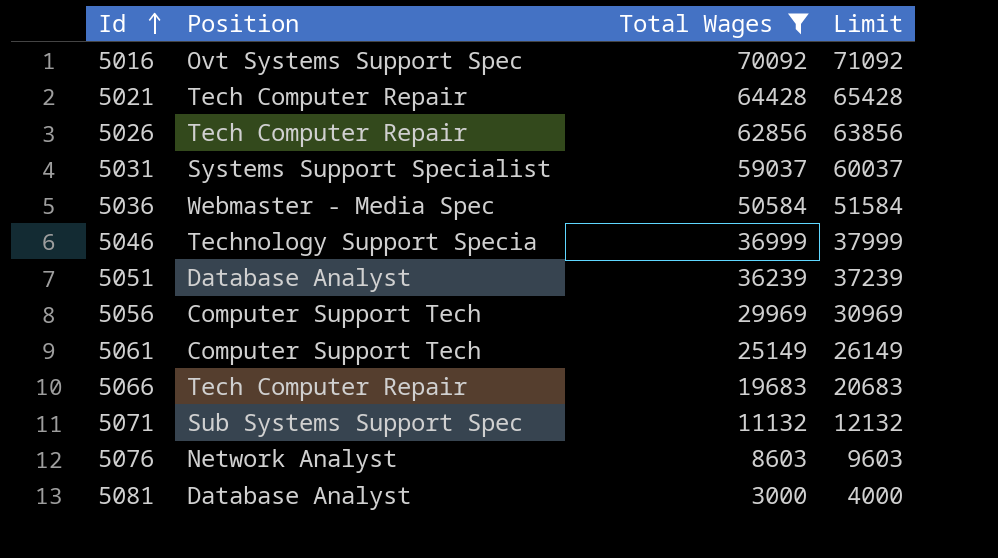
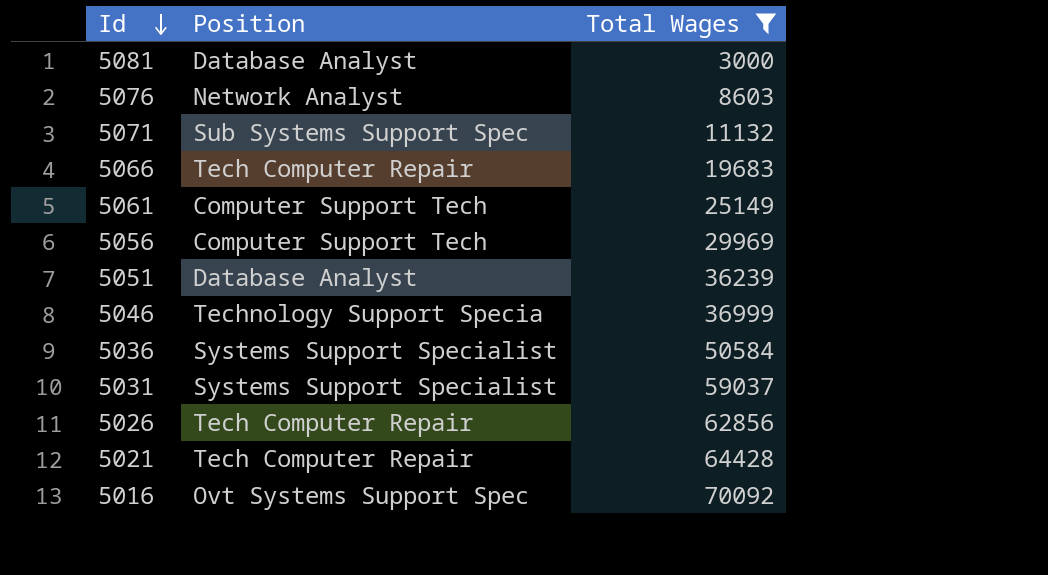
row order: Id ascending -> Id descending
column Limit | formula: [Total Wages] + 1000 -> none
5036 | Position: Webmaster - Media Spec -> Systems Support Specialist

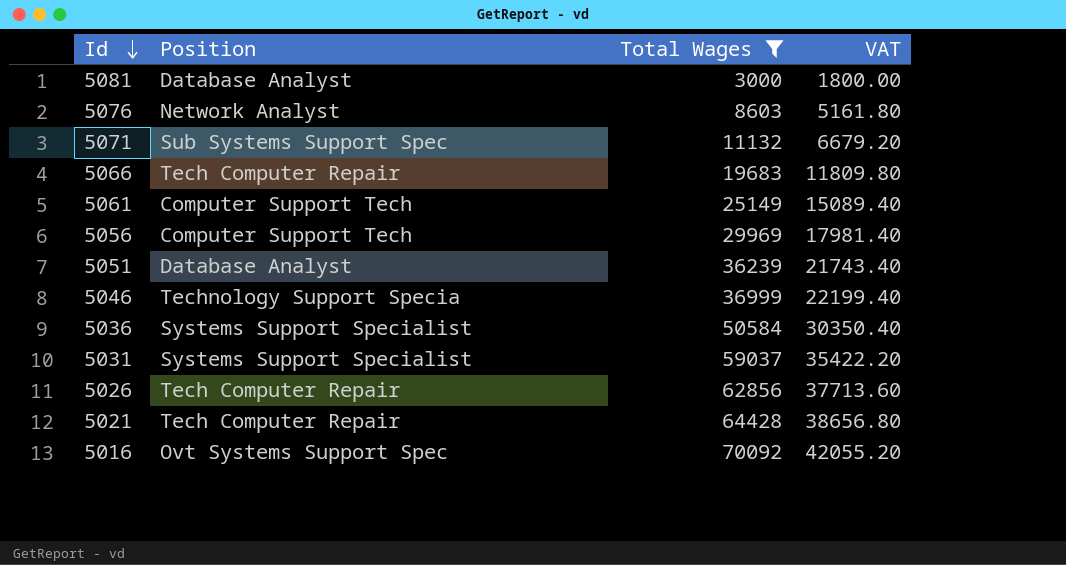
column VAT | formula: none -> [Total Wages] * 0.6

